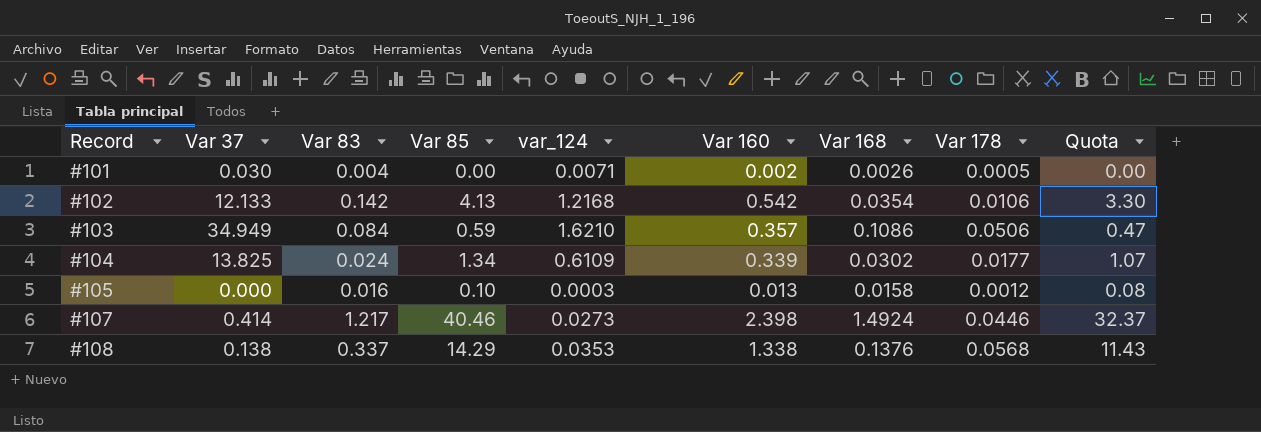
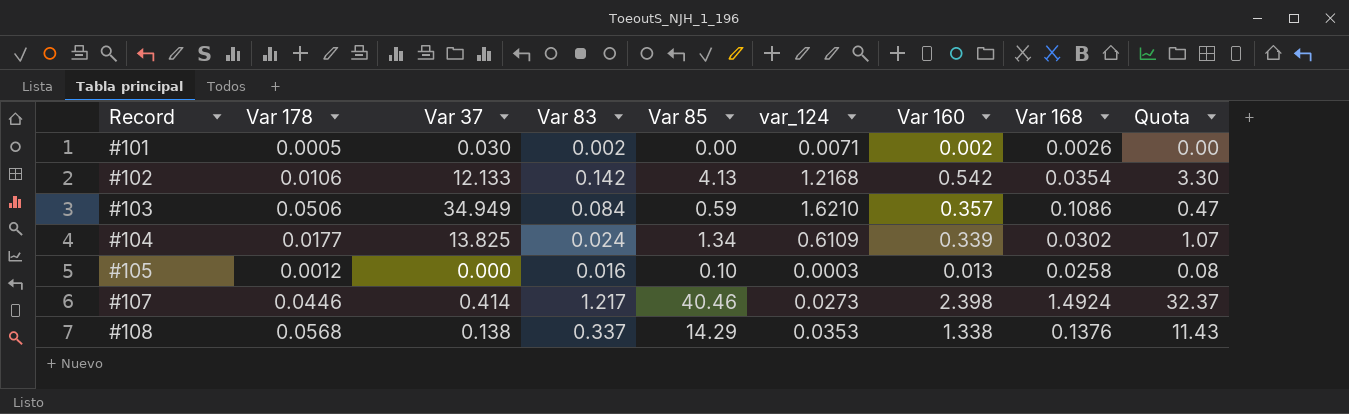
column Var 178 | position: 8 -> 2
#101 | Var 83: 0.004 -> 0.002
#105 | Var 168: 0.0158 -> 0.0258

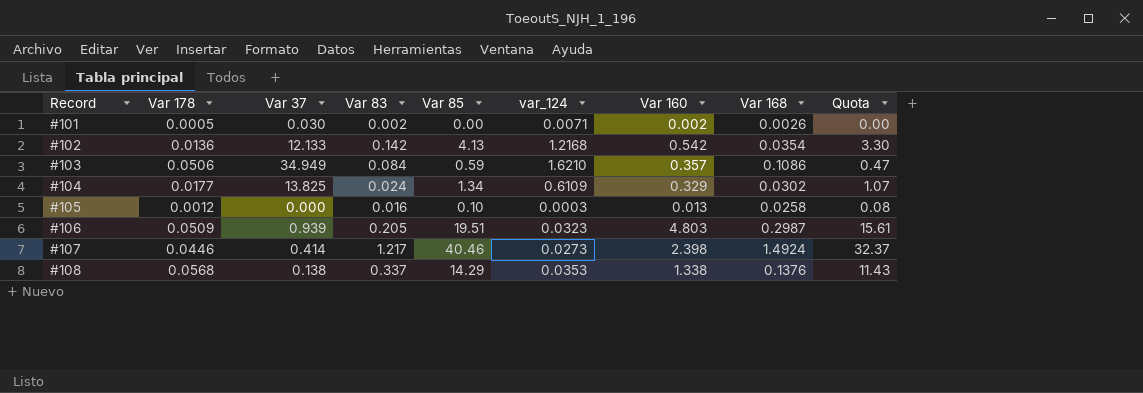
#102 | Var 178: 0.0106 -> 0.0136
#104 | Var 160: 0.339 -> 0.329
row #106: none -> 0.0509 | 0.939 | 0.205 | 19.51 | 0.0323 | 4.803 | 0.2987 | 15.61

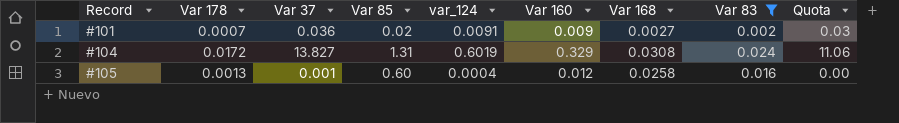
filter: none -> Var 83 <= 0.024
column Var 83 | position: 4 -> 8
column Quota | formula: [Var 85] * 0.8 -> [Var 37] * 0.8
#101 | Var 178: 0.0005 -> 0.0007
#101 | Var 37: 0.030 -> 0.036
#101 | Var 85: 0.00 -> 0.02
#101 | var_124: 0.0071 -> 0.0091
#101 | Var 160: 0.002 -> 0.009
#101 | Var 168: 0.0026 -> 0.0027
#104 | Var 178: 0.0177 -> 0.0172
#104 | Var 37: 13.825 -> 13.827
#104 | Var 85: 1.34 -> 1.31
#104 | var_124: 0.6109 -> 0.6019
#104 | Var 168: 0.0302 -> 0.0308
#105 | Var 178: 0.0012 -> 0.0013
#105 | Var 37: 0.000 -> 0.001
#105 | Var 85: 0.10 -> 0.60
#105 | var_124: 0.0003 -> 0.0004
#105 | Var 160: 0.013 -> 0.012

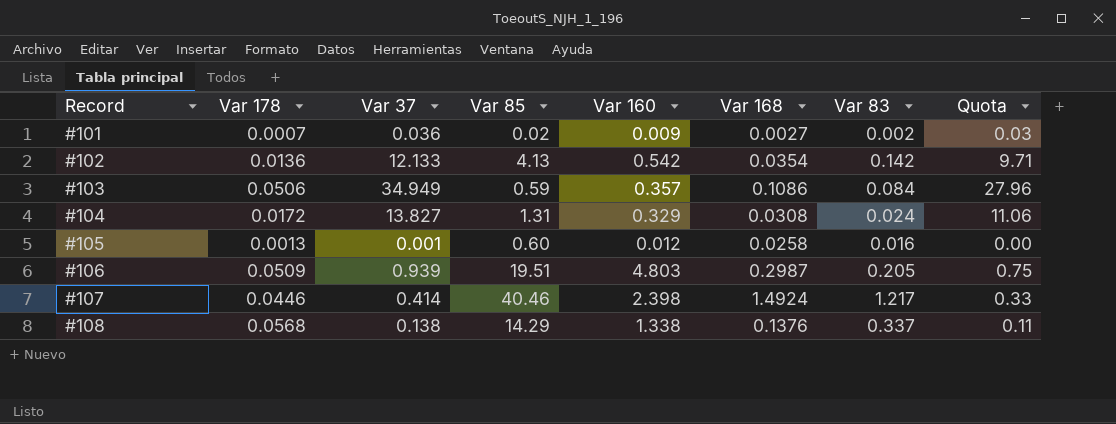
filter: Var 83 <= 0.024 -> none
column var_124 | position: 5 -> none

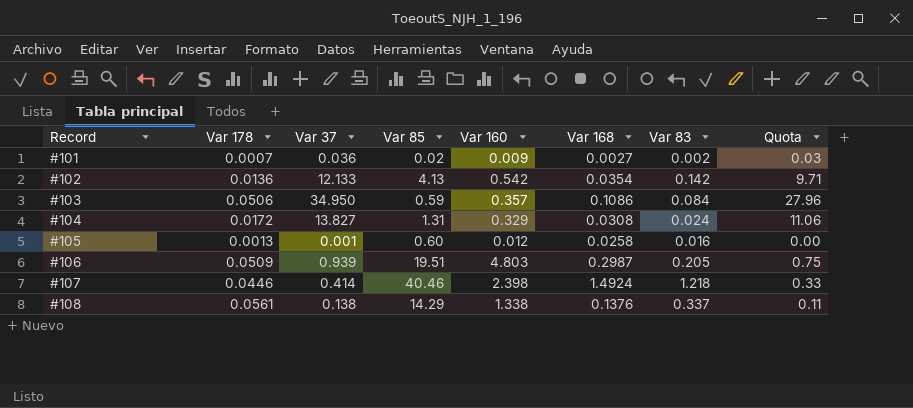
#103 | Var 37: 34.949 -> 34.950
#107 | Var 83: 1.217 -> 1.218
#108 | Var 178: 0.0568 -> 0.0561

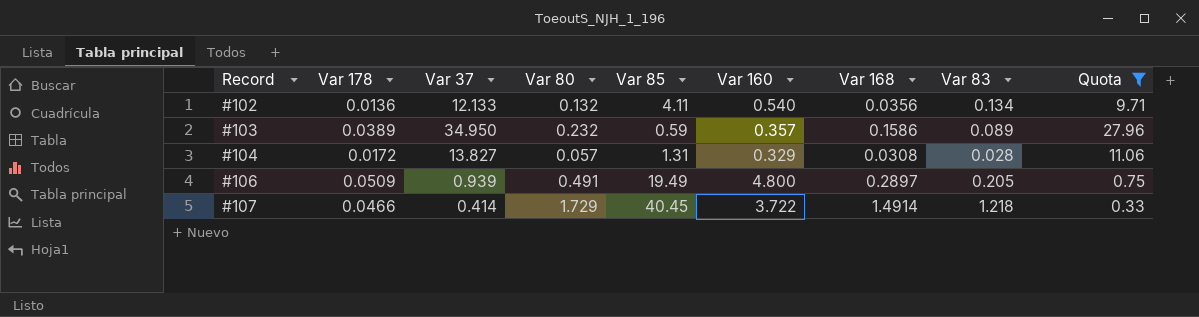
filter: none -> Quota >= 0.33
column Var 80 | position: none -> 4
#102 | Var 85: 4.13 -> 4.11
#102 | Var 160: 0.542 -> 0.540
#102 | Var 168: 0.0354 -> 0.0356
#102 | Var 83: 0.142 -> 0.134
#103 | Var 178: 0.0506 -> 0.0389
#103 | Var 168: 0.1086 -> 0.1586
#103 | Var 83: 0.084 -> 0.089
#104 | Var 83: 0.024 -> 0.028
#106 | Var 85: 19.51 -> 19.49
#106 | Var 160: 4.803 -> 4.800
#106 | Var 168: 0.2987 -> 0.2897
#107 | Var 178: 0.0446 -> 0.0466
#107 | Var 85: 40.46 -> 40.45
#107 | Var 160: 2.398 -> 3.722
#107 | Var 168: 1.4924 -> 1.4914

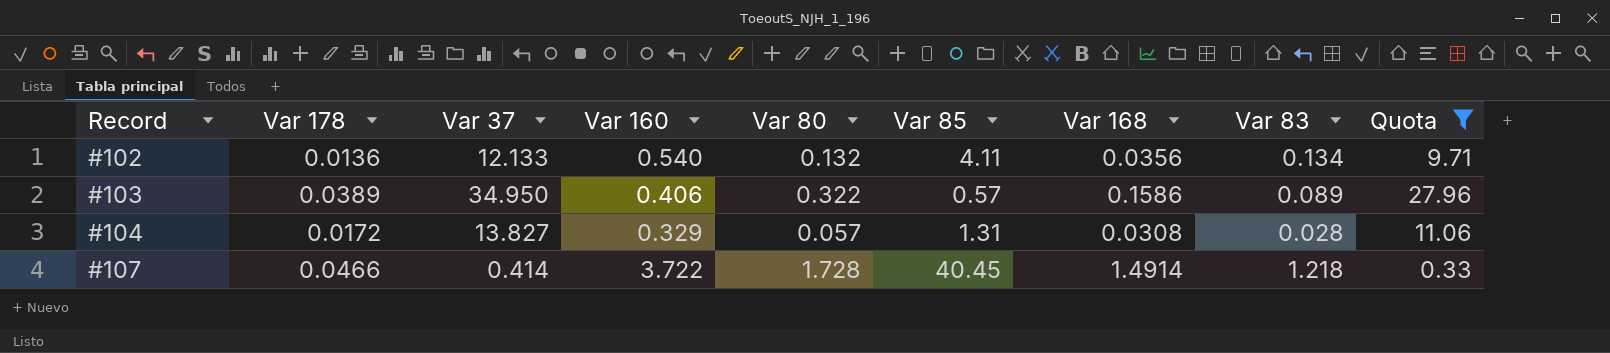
column Var 160 | position: 6 -> 4
row #106: 0.0509 | 0.939 | 0.491 | 19.49 | 4.800 | 0.2897 | 0.205 | 0.75 -> none
#103 | Var 160: 0.357 -> 0.406
#103 | Var 80: 0.232 -> 0.322
#103 | Var 85: 0.59 -> 0.57
#107 | Var 80: 1.729 -> 1.728

